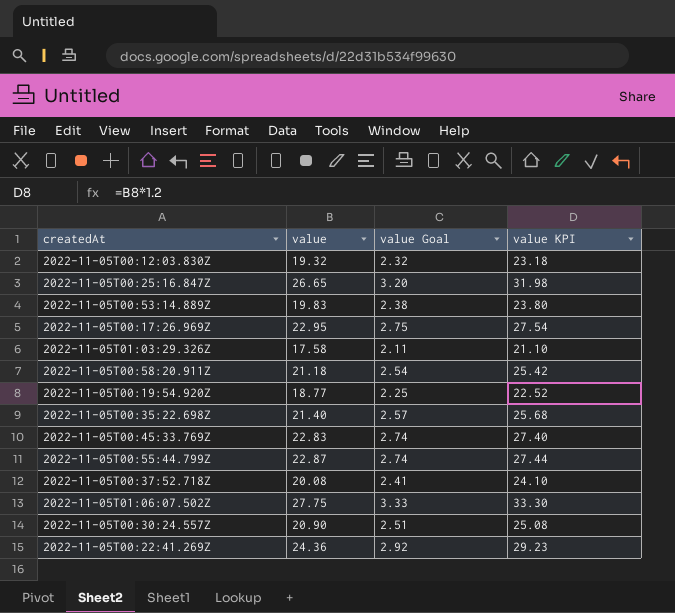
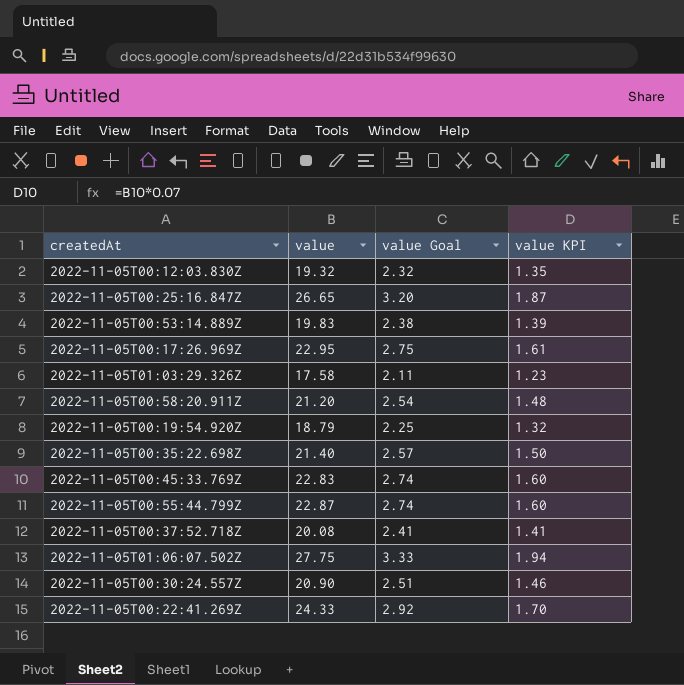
column value KPI | formula: [value] * 1.2 -> [value] * 0.07
2022-11-05T00:58:20.911Z | value: 21.18 -> 21.20
2022-11-05T00:19:54.920Z | value: 18.77 -> 18.79
2022-11-05T00:22:41.269Z | value: 24.36 -> 24.33

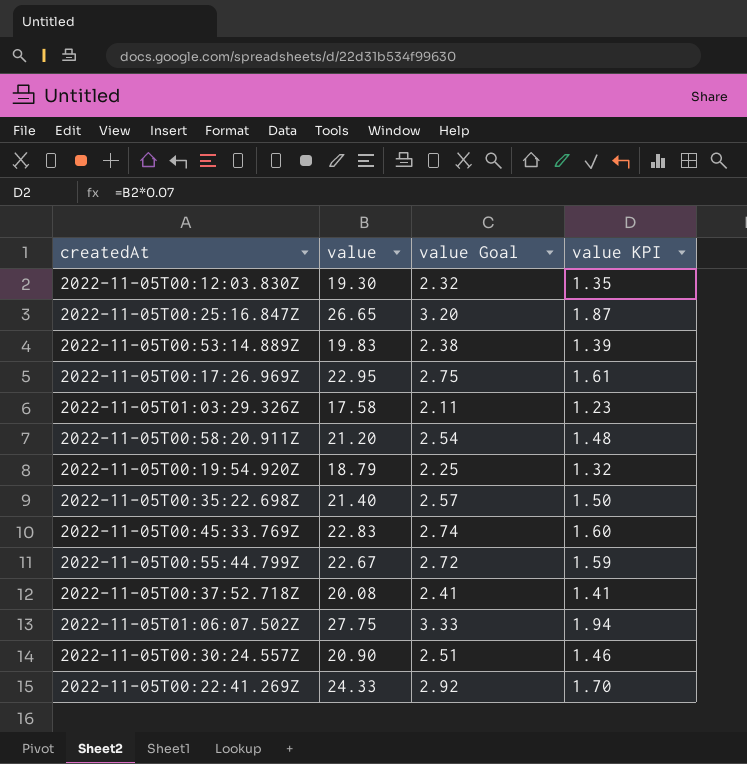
2022-11-05T00:12:03.830Z | value: 19.32 -> 19.30
2022-11-05T00:55:44.799Z | value: 22.87 -> 22.67
2022-11-05T00:55:44.799Z | value Goal: 2.74 -> 2.72
2022-11-05T00:55:44.799Z | value KPI: 1.60 -> 1.59

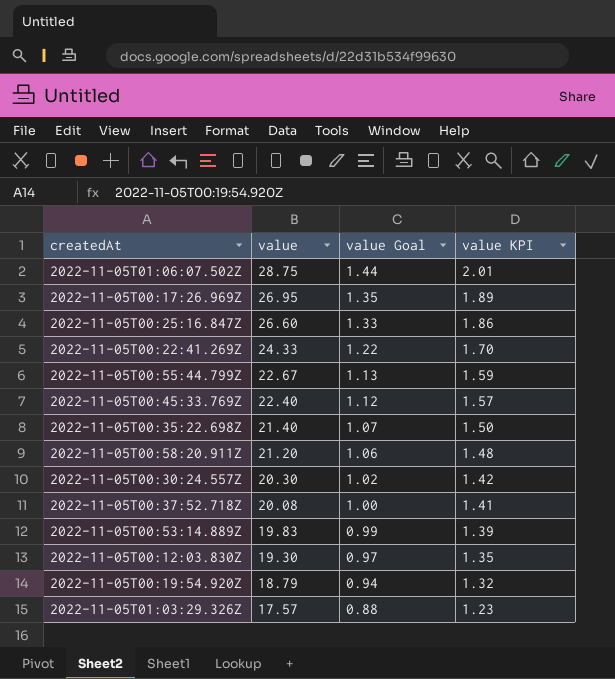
row order: none -> value descending
column value Goal | formula: [value] * 0.12 -> [value] * 0.05
2022-11-05T01:06:07.502Z | value: 27.75 -> 28.75
2022-11-05T01:06:07.502Z | value KPI: 1.94 -> 2.01
2022-11-05T00:17:26.969Z | value: 22.95 -> 26.95
2022-11-05T00:17:26.969Z | value KPI: 1.61 -> 1.89
2022-11-05T00:25:16.847Z | value: 26.65 -> 26.60
2022-11-05T00:25:16.847Z | value KPI: 1.87 -> 1.86
2022-11-05T00:45:33.769Z | value: 22.83 -> 22.40
2022-11-05T00:45:33.769Z | value KPI: 1.60 -> 1.57
2022-11-05T00:30:24.557Z | value: 20.90 -> 20.30
2022-11-05T00:30:24.557Z | value KPI: 1.46 -> 1.42
2022-11-05T01:03:29.326Z | value: 17.58 -> 17.57

